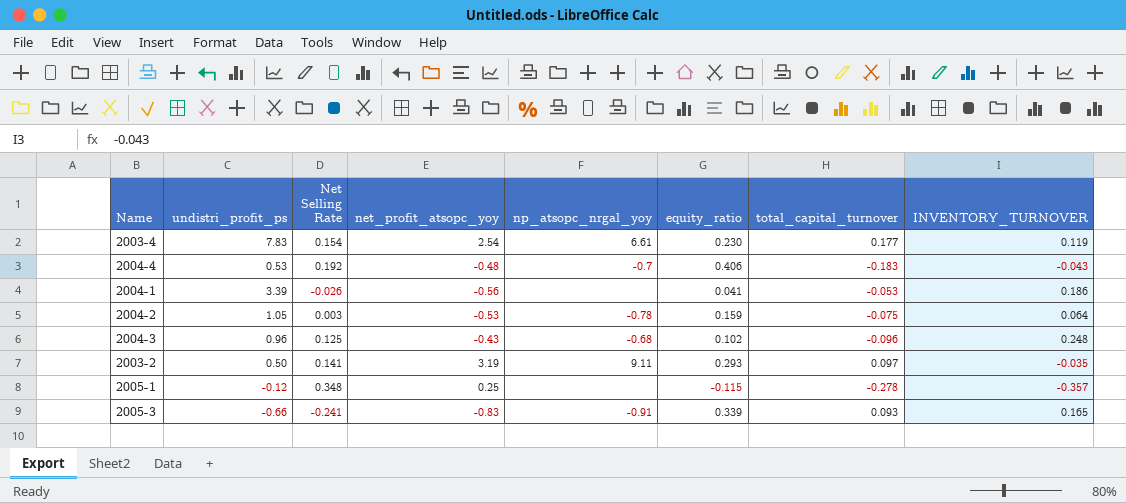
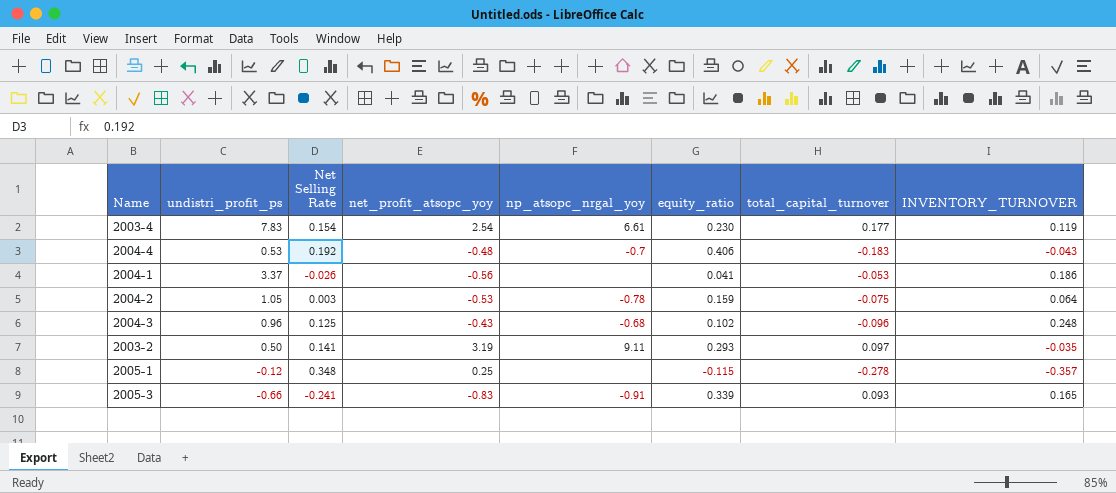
2004-1 | undistri_profit_ps: 3.39 -> 3.37

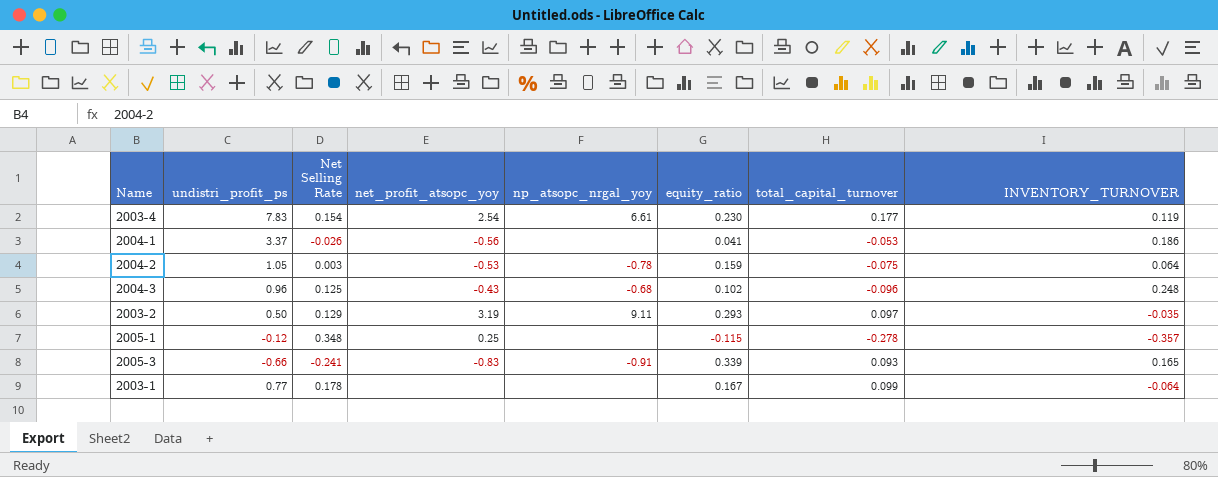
row 2004-4: 0.53 | 0.192 | -0.48 | -0.7 | 0.406 | -0.183 | -0.043 -> none
2003-2 | Net Selling Rate: 0.141 -> 0.129
row 2003-1: none -> 0.77 | 0.178 | none | none | 0.167 | 0.099 | -0.064

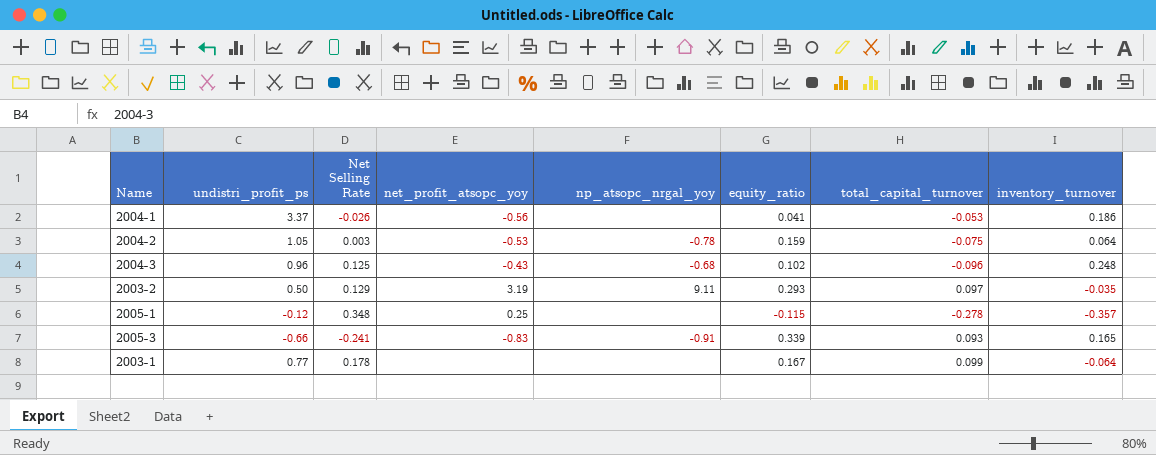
column name: INVENTORY_TURNOVER -> inventory_turnover
row 2003-4: 7.83 | 0.154 | 2.54 | 6.61 | 0.230 | 0.177 | 0.119 -> none

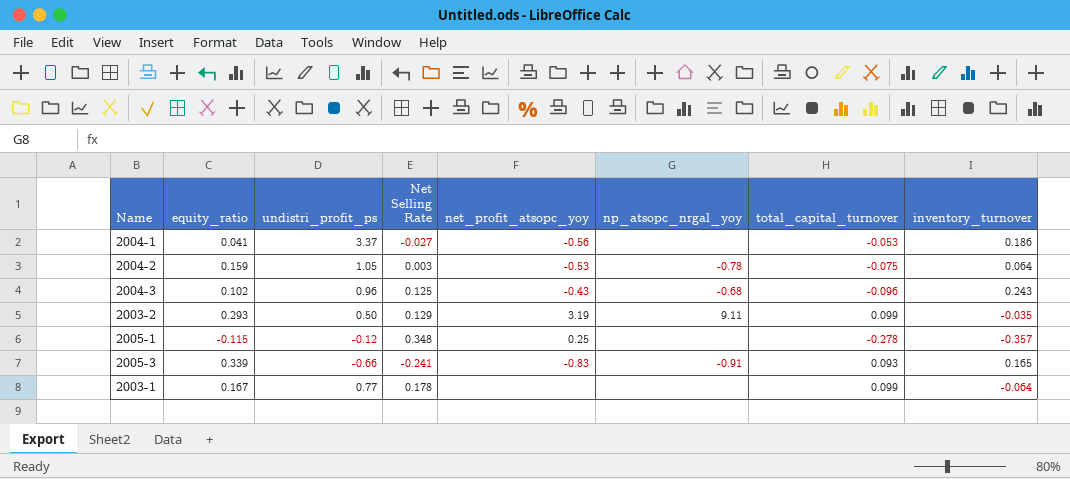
column equity_ratio | position: 6 -> 2
2004-1 | Net Selling Rate: -0.026 -> -0.027
2004-3 | inventory_turnover: 0.248 -> 0.243
2003-2 | total_capital_turnover: 0.097 -> 0.099

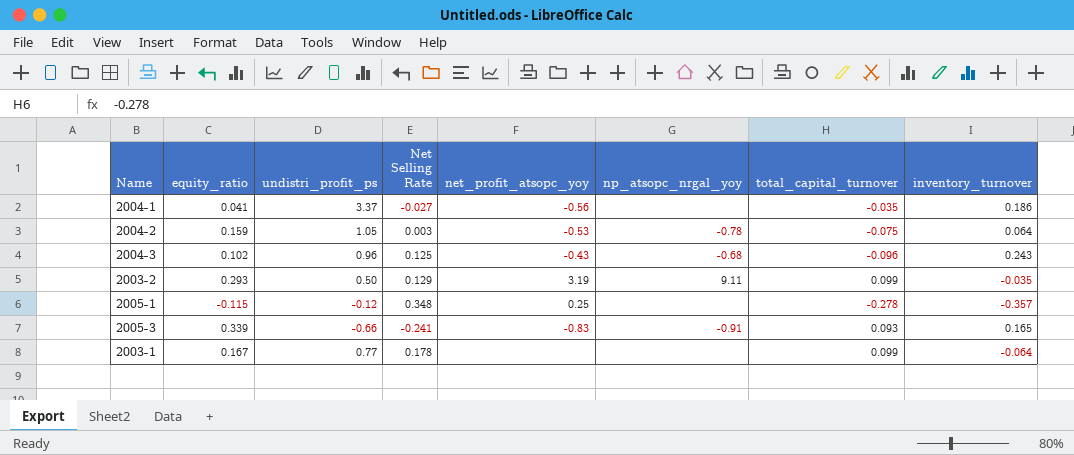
2004-1 | total_capital_turnover: -0.053 -> -0.035

